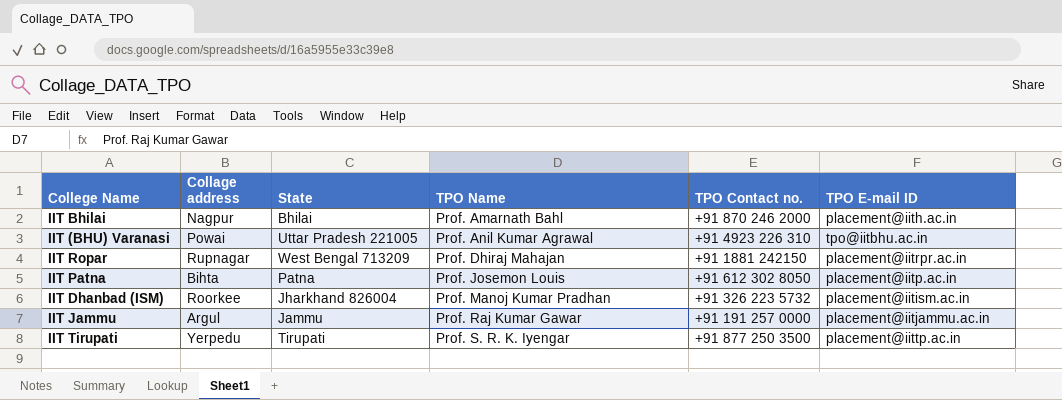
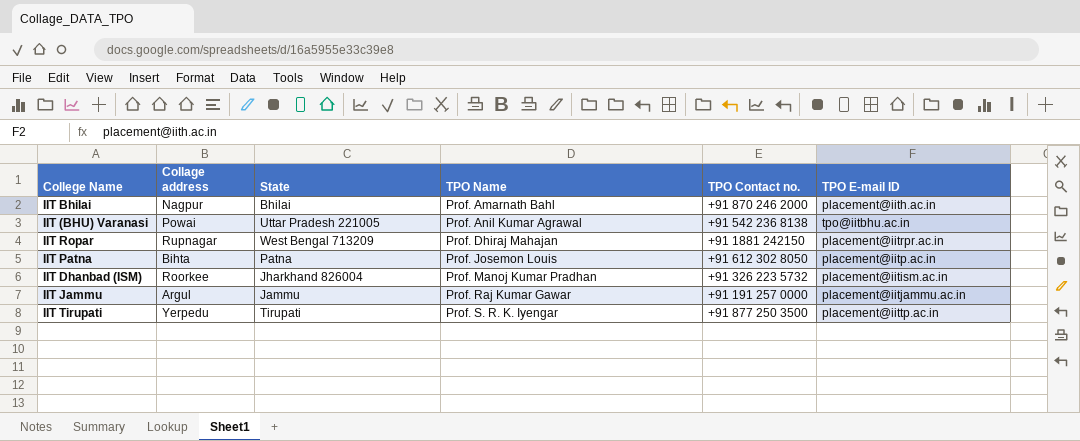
IIT (BHU) Varanasi | TPO Contact no.: +91 4923 226 310 -> +91 542 236 8138

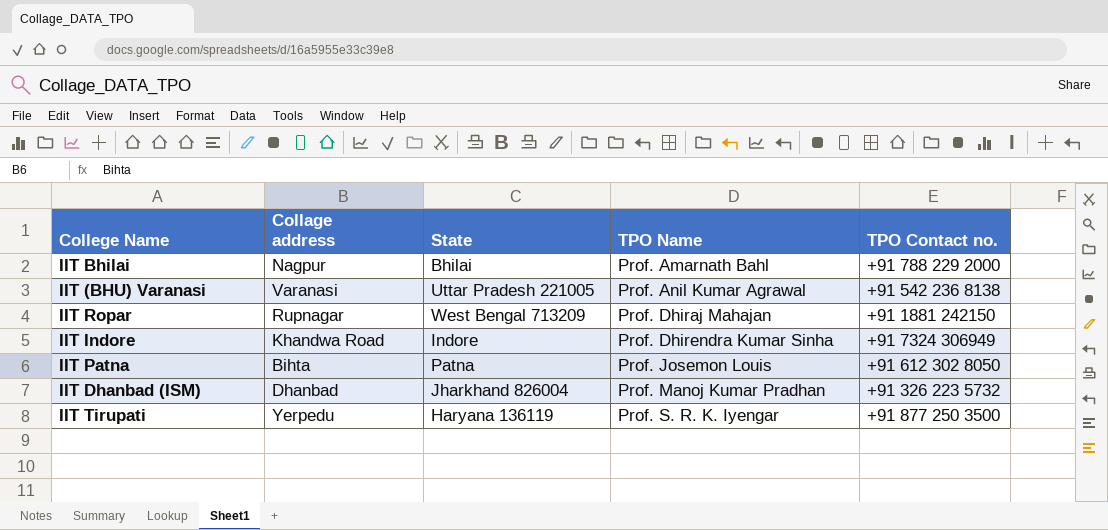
column TPO E-mail ID | position: 6 -> none
row IIT Jammu: Argul | Jammu | Prof. Raj Kumar Gawar | +91 191 257 0000 | placement@iitjammu.ac.in -> none
IIT Bhilai | TPO Contact no.: +91 870 246 2000 -> +91 788 229 2000
IIT (BHU) Varanasi | Collage address: Powai -> Varanasi
row IIT Indore: none -> Khandwa Road | Indore | Prof. Dhirendra Kumar Sinha | +91 7324 306949
IIT Dhanbad (ISM) | Collage address: Roorkee -> Dhanbad
IIT Tirupati | State: Tirupati -> Haryana 136119

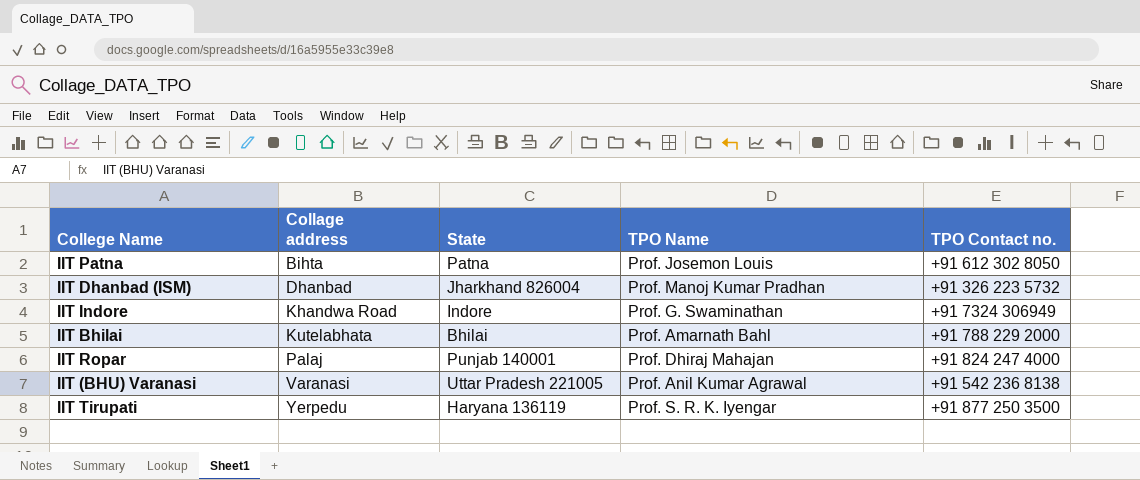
row order: TPO Name ascending -> Collage address ascending
IIT Indore | TPO Name: Prof. Dhirendra Kumar Sinha -> Prof. G. Swaminathan
IIT Bhilai | Collage address: Nagpur -> Kutelabhata
IIT Ropar | Collage address: Rupnagar -> Palaj
IIT Ropar | State: West Bengal 713209 -> Punjab 140001
IIT Ropar | TPO Contact no.: +91 1881 242150 -> +91 824 247 4000

